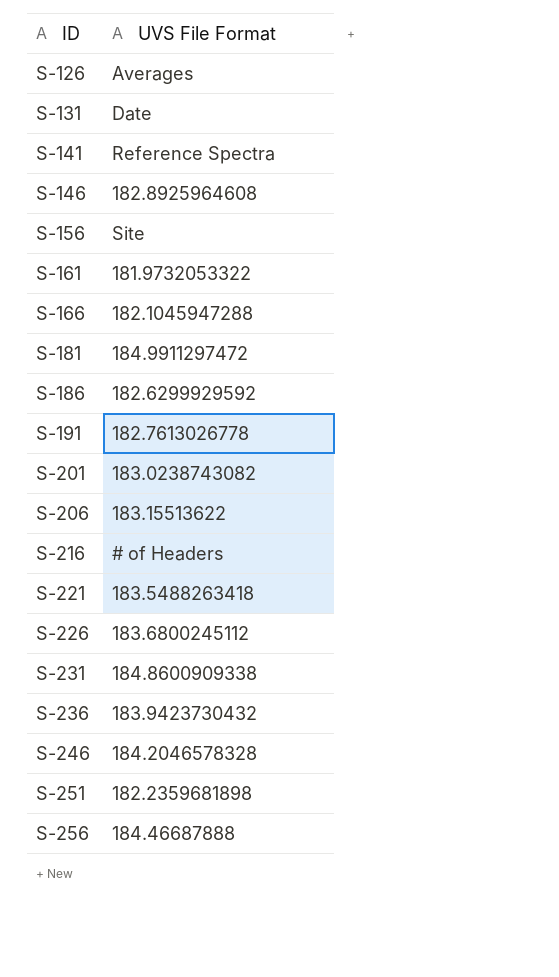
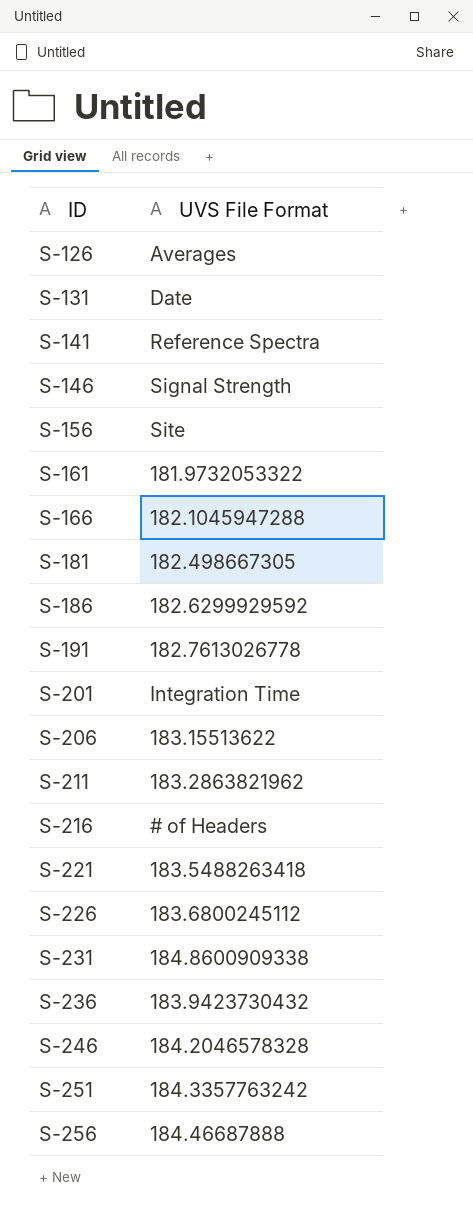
S-146 | UVS File Format: 182.8925964608 -> Signal Strength
S-181 | UVS File Format: 184.9911297472 -> 182.498667305
S-201 | UVS File Format: 183.0238743082 -> Integration Time
row S-211: none -> 183.2863821962
S-251 | UVS File Format: 182.2359681898 -> 184.3357763242

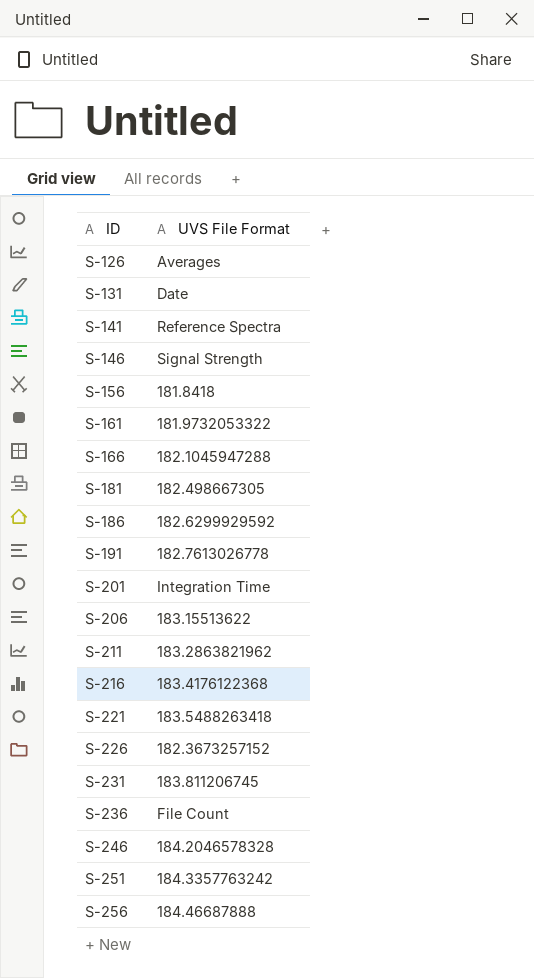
S-156 | UVS File Format: Site -> 181.8418
S-216 | UVS File Format: # of Headers -> 183.4176122368
S-226 | UVS File Format: 183.6800245112 -> 182.3673257152
S-231 | UVS File Format: 184.8600909338 -> 183.811206745
S-236 | UVS File Format: 183.9423730432 -> File Count

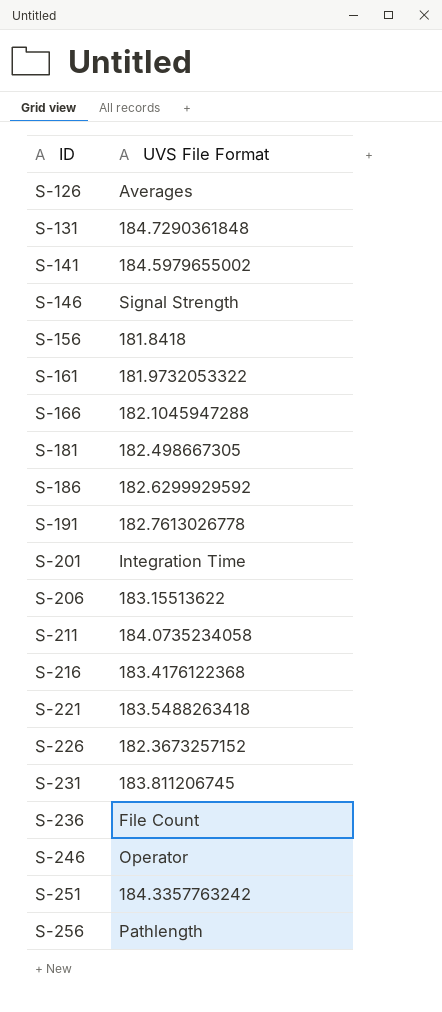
S-131 | UVS File Format: Date -> 184.7290361848
S-141 | UVS File Format: Reference Spectra -> 184.5979655002
S-211 | UVS File Format: 183.2863821962 -> 184.0735234058
S-246 | UVS File Format: 184.2046578328 -> Operator
S-256 | UVS File Format: 184.46687888 -> Pathlength

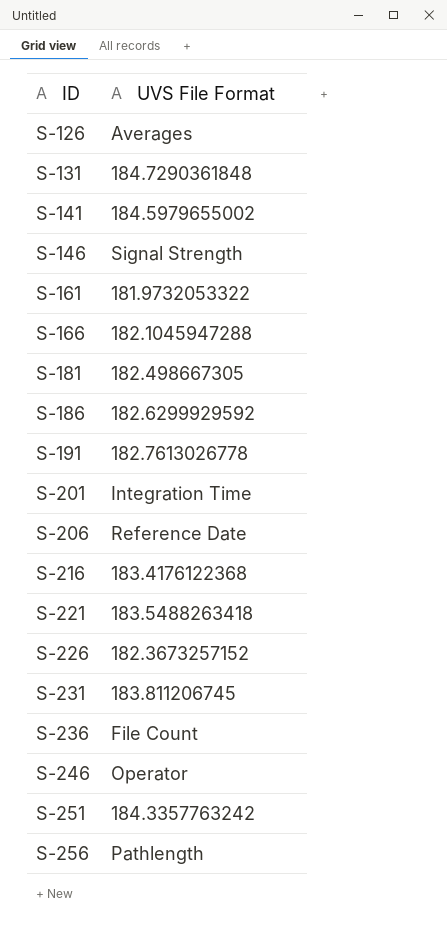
row S-156: 181.8418 -> none
row S-211: 184.0735234058 -> none
S-206 | UVS File Format: 183.15513622 -> Reference Date

